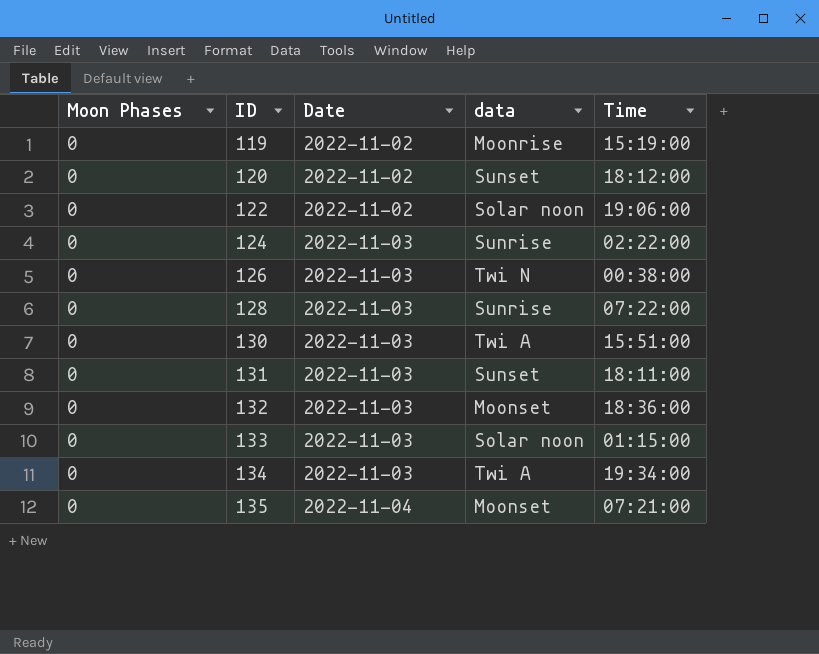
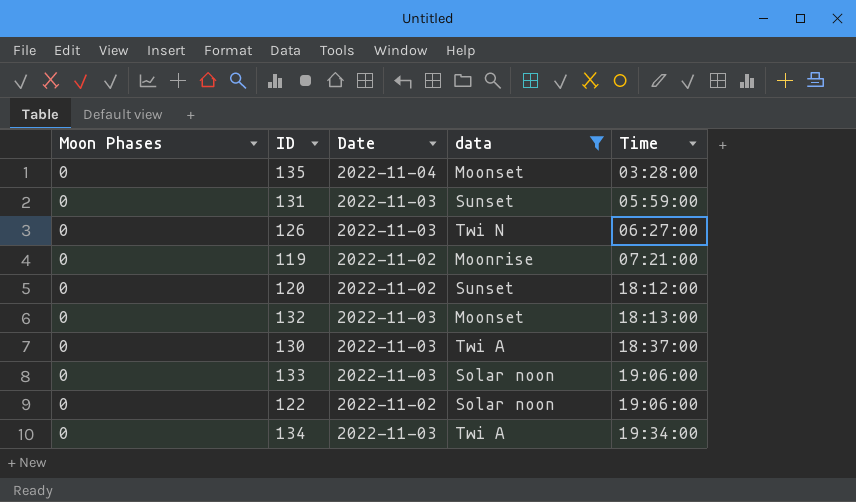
filter: none -> data != Sunrise
row order: ID ascending -> Time ascending
135 | Time: 07:21:00 -> 03:28:00
131 | Time: 18:11:00 -> 05:59:00
126 | Time: 00:38:00 -> 06:27:00
119 | Time: 15:19:00 -> 07:21:00
132 | Time: 18:36:00 -> 18:13:00
130 | Time: 15:51:00 -> 18:37:00
133 | Time: 01:15:00 -> 19:06:00

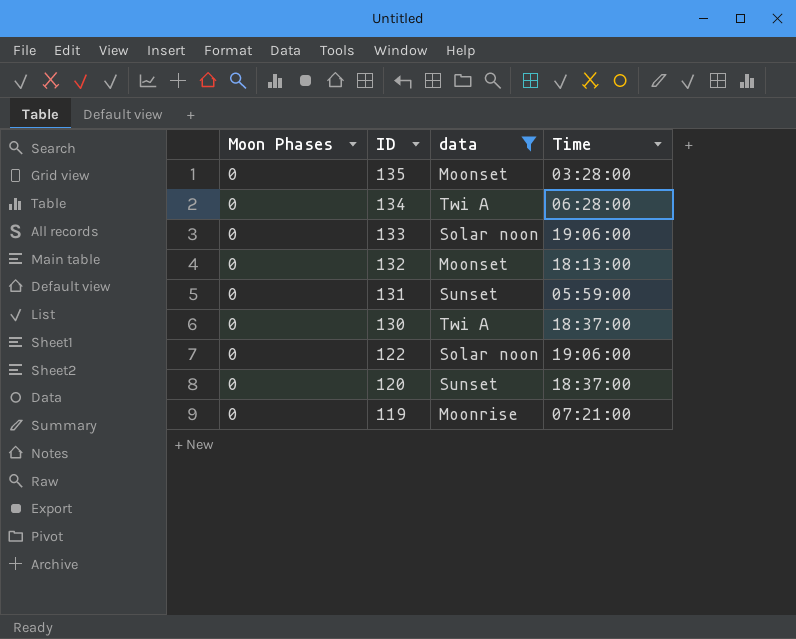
row order: Time ascending -> ID descending
column Date | position: 3 -> none
row 126: 0 | 2022-11-03 | Twi N | 06:27:00 -> none
134 | Time: 19:34:00 -> 06:28:00
120 | Time: 18:12:00 -> 18:37:00

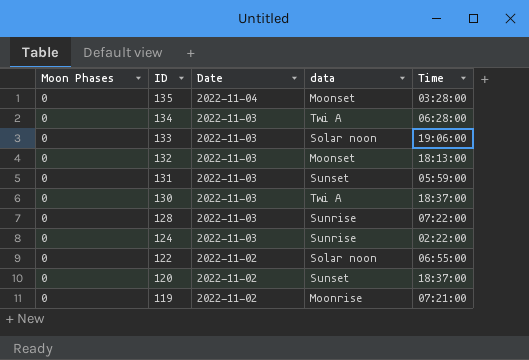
filter: data != Sunrise -> none
column Date | position: none -> 3
122 | Time: 19:06:00 -> 06:55:00

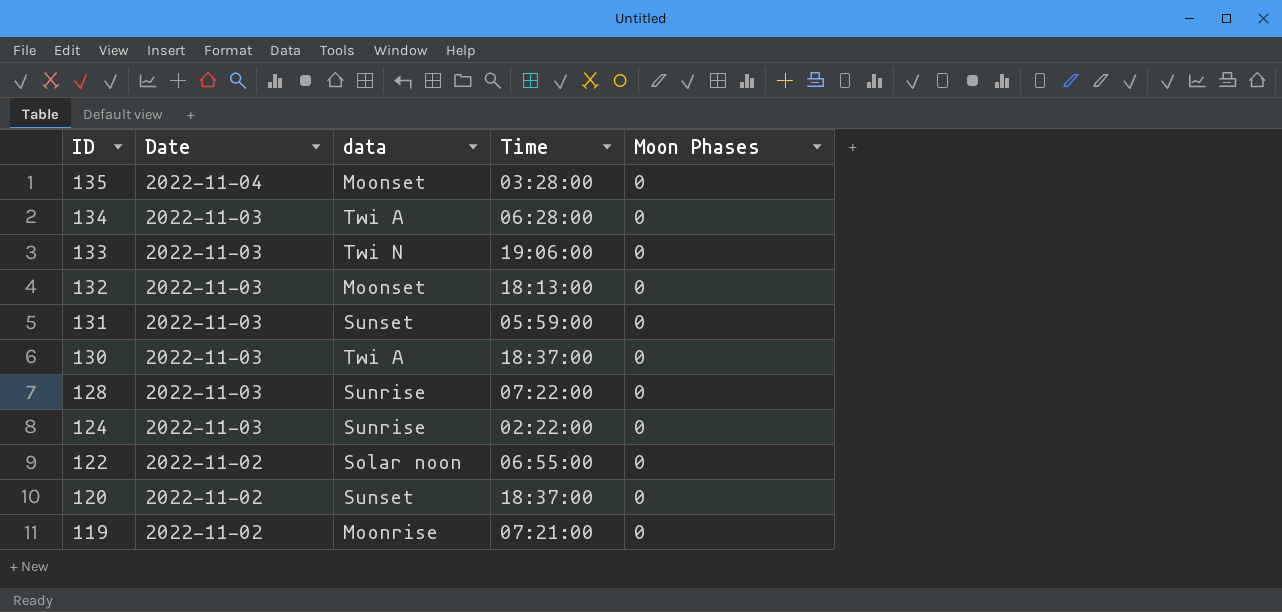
column Moon Phases | position: 1 -> 5
133 | data: Solar noon -> Twi N

